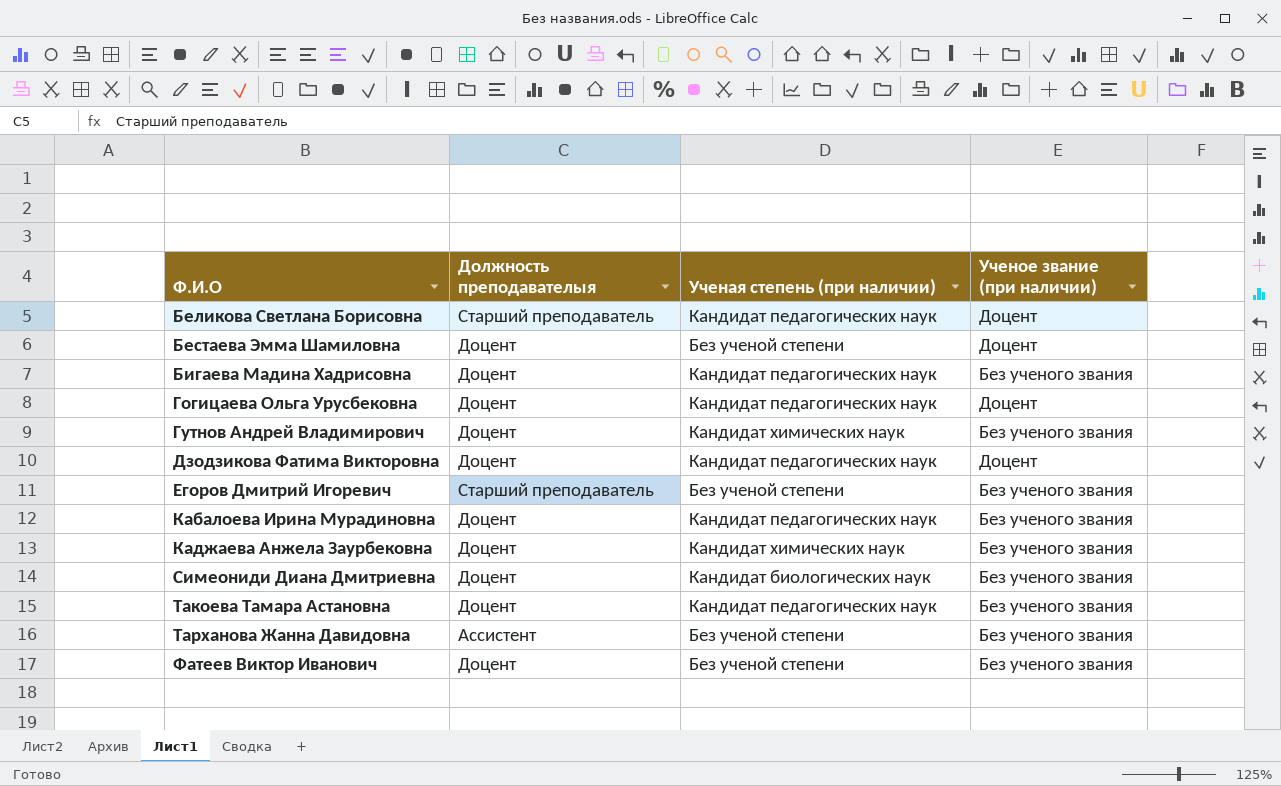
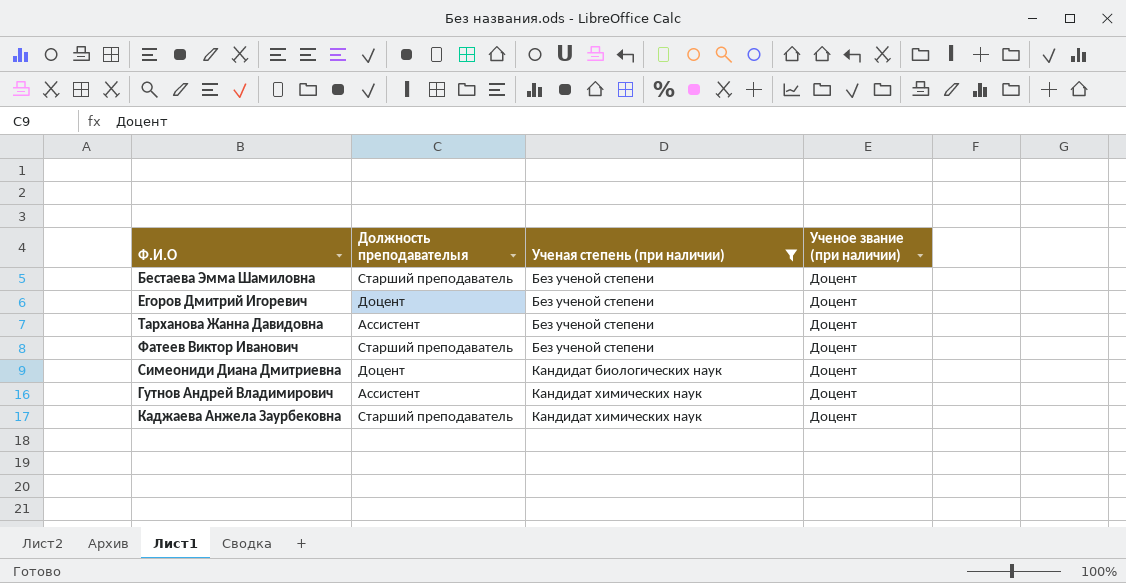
filter: none -> Ученая степень (при наличии) != Кандидат педагогических наук
row order: Ф.И.О ascending -> Ученая степень (при наличии) ascending
Бестаева Эмма Шамиловна | Должность преподавателыя: Доцент -> Старший преподаватель
Егоров Дмитрий Игоревич | Должность преподавателыя: Старший преподаватель -> Доцент
Егоров Дмитрий Игоревич | Ученое звание (при наличии): Без ученого звания -> Доцент
Тарханова Жанна Давидовна | Ученое звание (при наличии): Без ученого звания -> Доцент
Фатеев Виктор Иванович | Должность преподавателыя: Доцент -> Старший преподаватель
Фатеев Виктор Иванович | Ученое звание (при наличии): Без ученого звания -> Доцент
Симеониди Диана Дмитриевна | Ученое звание (при наличии): Без ученого звания -> Доцент
Гутнов Андрей Владимирович | Должность преподавателыя: Доцент -> Ассистент
Гутнов Андрей Владимирович | Ученое звание (при наличии): Без ученого звания -> Доцент
Каджаева Анжела Заурбековна | Должность преподавателыя: Доцент -> Старший преподаватель
Каджаева Анжела Заурбековна | Ученое звание (при наличии): Без ученого звания -> Доцент

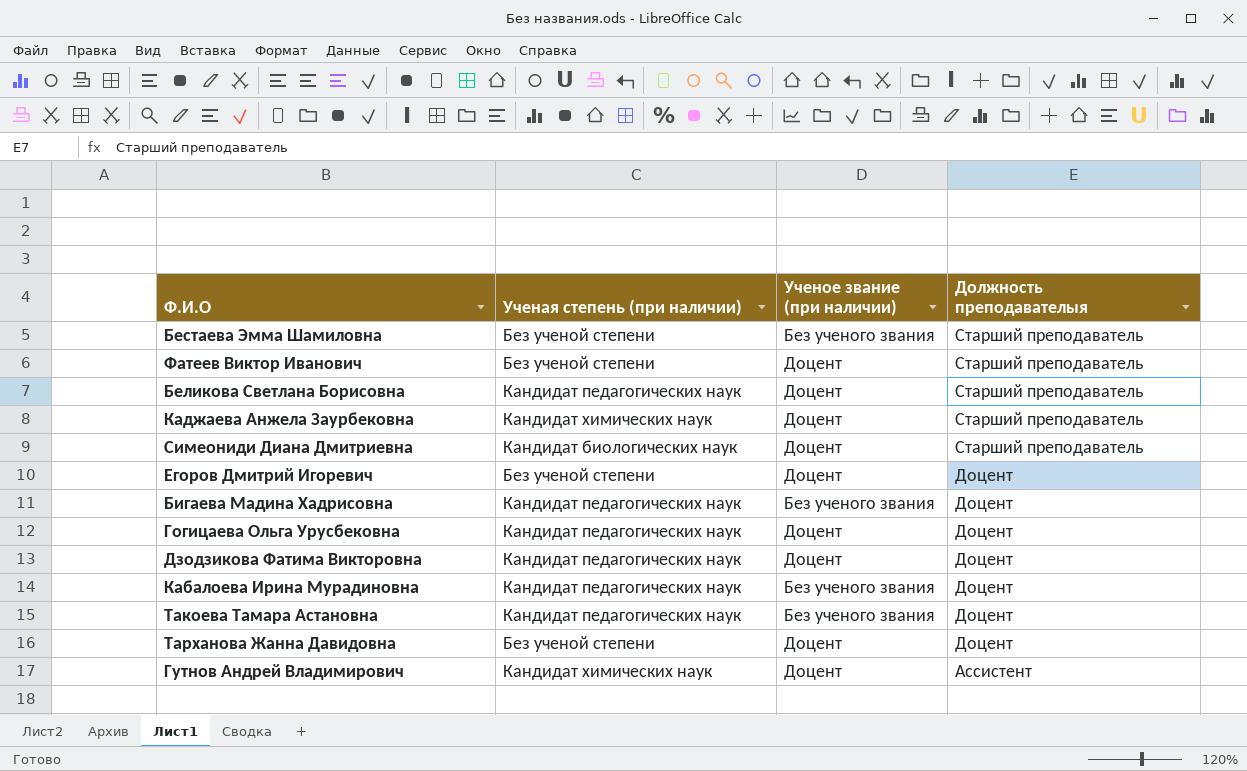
filter: Ученая степень (при наличии) != Кандидат педагогических наук -> none
row order: Ученая степень (при наличии) ascending -> Должность преподавателыя descending
column Должность преподавателыя | position: 2 -> 4
Бестаева Эмма Шамиловна | Ученое звание (при наличии): Доцент -> Без ученого звания
Симеониди Диана Дмитриевна | Должность преподавателыя: Доцент -> Старший преподаватель
Тарханова Жанна Давидовна | Должность преподавателыя: Ассистент -> Доцент

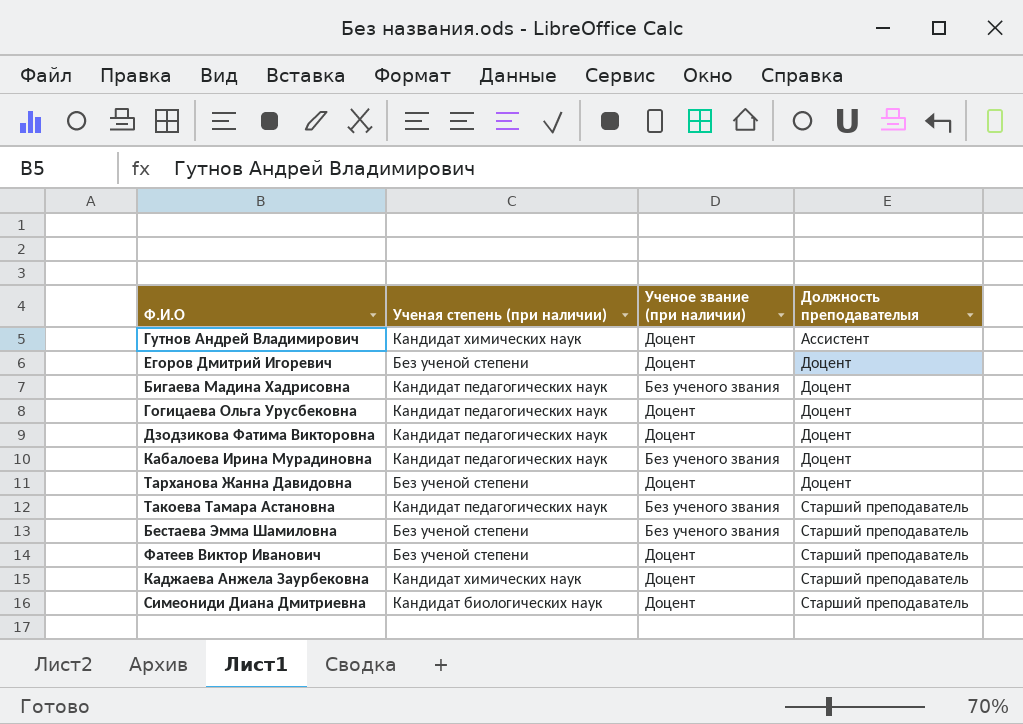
row order: Должность преподавателыя descending -> Должность преподавателыя ascending
row Беликова Светлана Борисовна: Кандидат педагогических наук | Доцент | Старший преподаватель -> none
Такоева Тамара Астановна | Должность преподавателыя: Доцент -> Старший преподаватель

